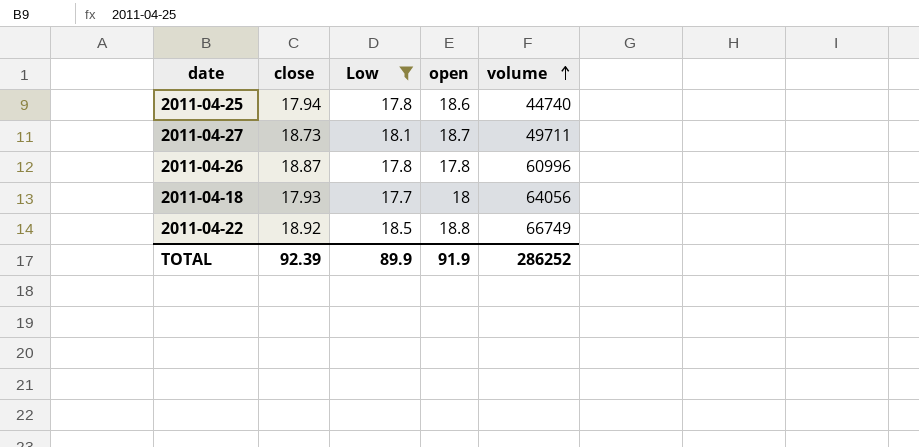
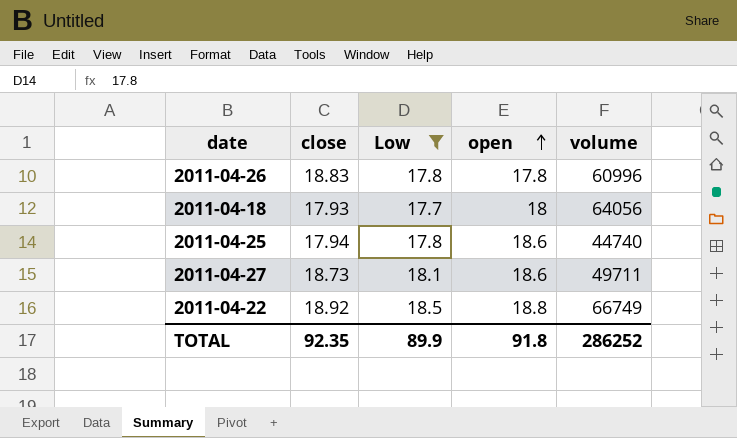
row order: volume ascending -> open ascending
2011-04-26 | close: 18.87 -> 18.83
2011-04-27 | open: 18.7 -> 18.6
TOTAL | close: 92.39 -> 92.35
TOTAL | open: 91.9 -> 91.8

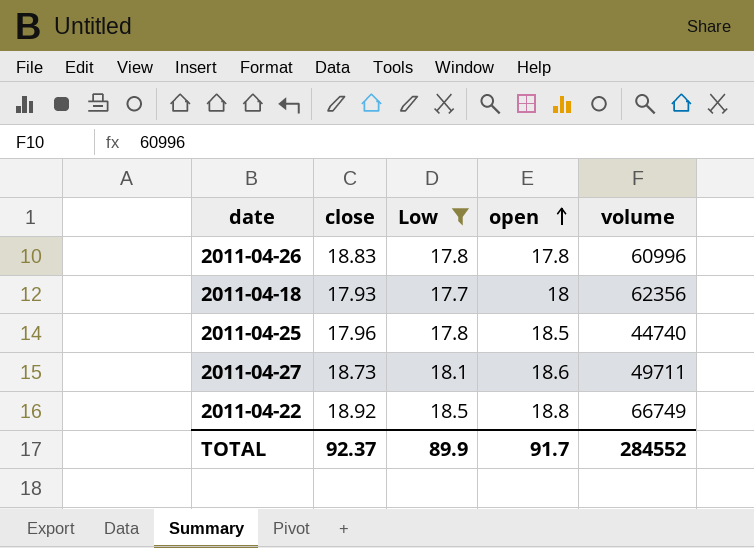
2011-04-18 | volume: 64056 -> 62356
2011-04-25 | close: 17.94 -> 17.96
2011-04-25 | open: 18.6 -> 18.5
TOTAL | close: 92.35 -> 92.37
TOTAL | open: 91.8 -> 91.7
TOTAL | volume: 286252 -> 284552

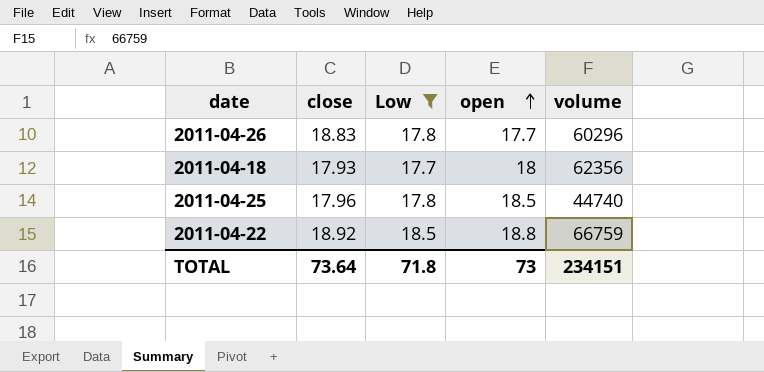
row 2011-04-27: 18.73 | 18.1 | 18.6 | 49711 -> none
2011-04-26 | open: 17.8 -> 17.7
2011-04-26 | volume: 60996 -> 60296
2011-04-22 | volume: 66749 -> 66759
TOTAL | close: 92.37 -> 73.64
TOTAL | Low: 89.9 -> 71.8
TOTAL | open: 91.7 -> 73
TOTAL | volume: 284552 -> 234151

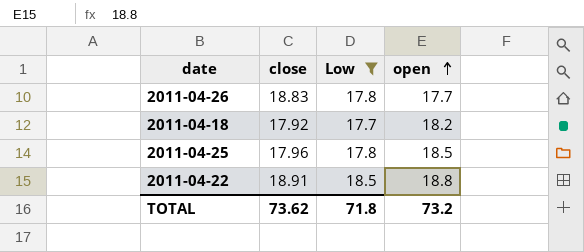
column volume | position: 5 -> none
2011-04-18 | close: 17.93 -> 17.92
2011-04-18 | open: 18 -> 18.2
2011-04-22 | close: 18.92 -> 18.91
TOTAL | close: 73.64 -> 73.62
TOTAL | open: 73 -> 73.2

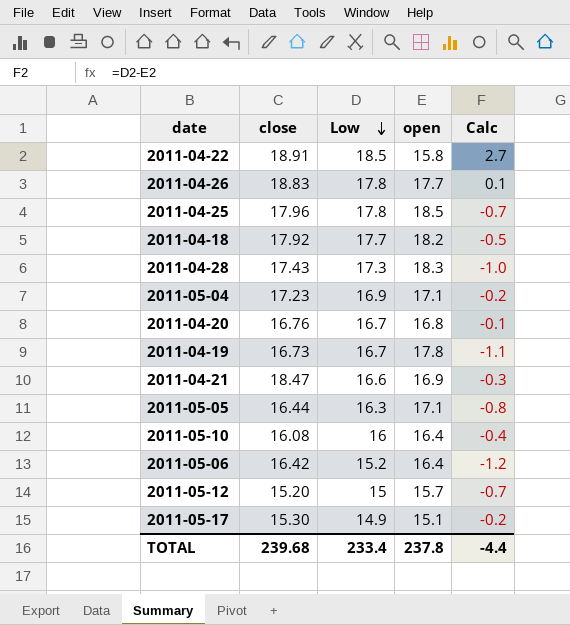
filter: Low >= 17.7 -> none
row order: open ascending -> Low descending
column Calc | formula: none -> [Low] - [open]
2011-04-22 | open: 18.8 -> 15.8
TOTAL | close: 73.62 -> 239.68
TOTAL | Low: 71.8 -> 233.4
TOTAL | open: 73.2 -> 237.8

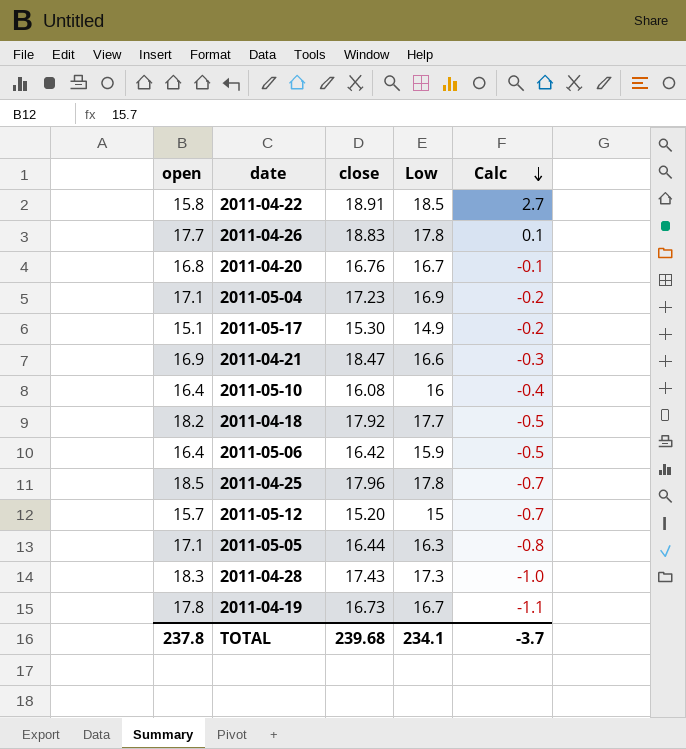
row order: Low descending -> Calc descending
column open | position: 4 -> 1
2011-05-06 | Low: 15.2 -> 15.9
2011-05-06 | Calc: -1.2 -> -0.5
TOTAL | Low: 233.4 -> 234.1
TOTAL | Calc: -4.4 -> -3.7

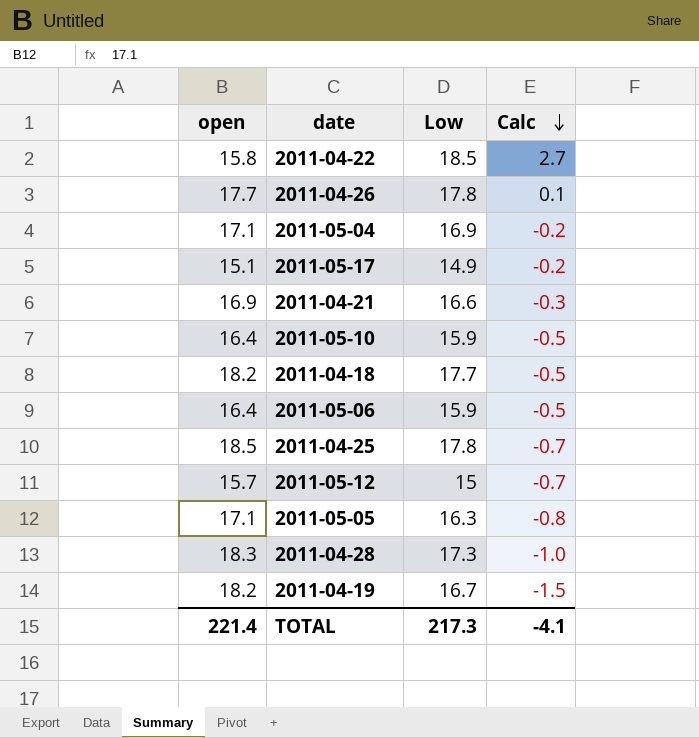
column close | position: 3 -> none
row 2011-04-20: 16.8 | 16.76 | 16.7 | -0.1 -> none
2011-05-10 | Low: 16 -> 15.9
2011-05-10 | Calc: -0.4 -> -0.5
2011-04-19 | open: 17.8 -> 18.2
2011-04-19 | Calc: -1.1 -> -1.5
TOTAL | open: 237.8 -> 221.4
TOTAL | Low: 234.1 -> 217.3
TOTAL | Calc: -3.7 -> -4.1

